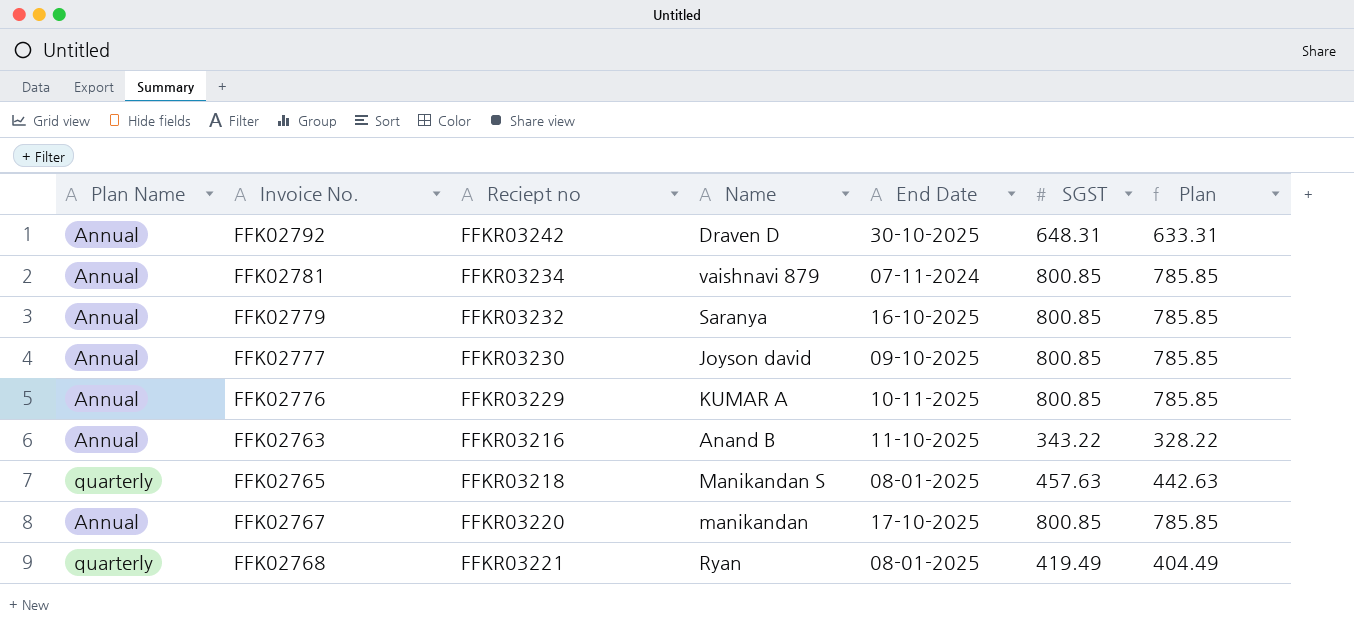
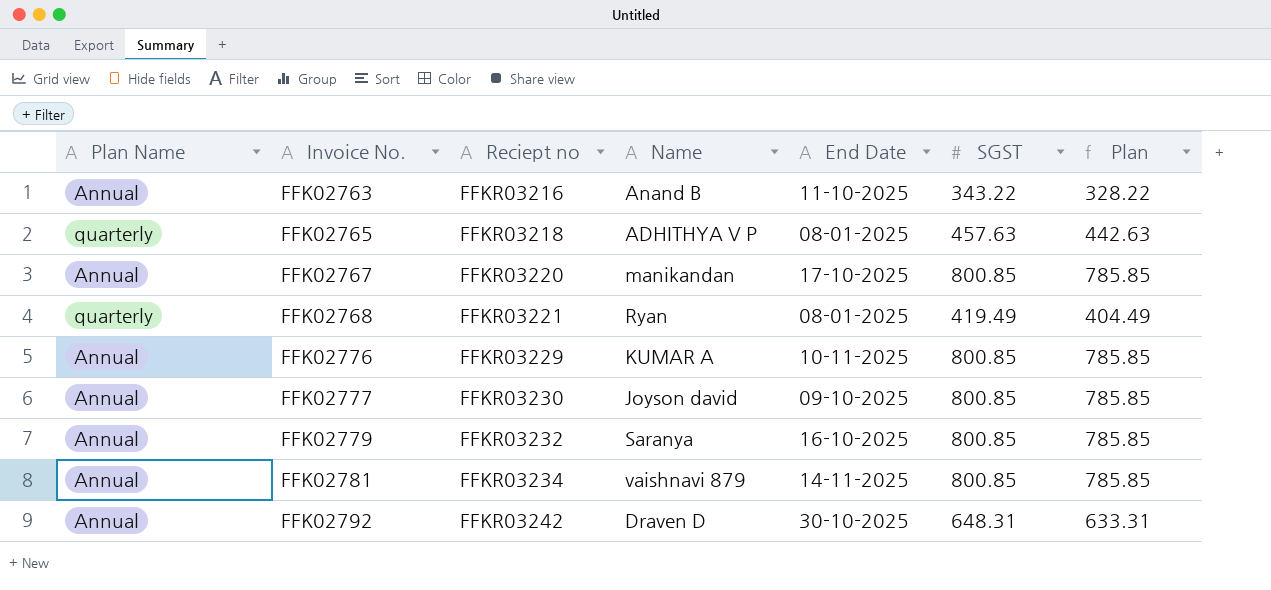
row order: none -> Invoice No. ascending
FFK02765 | Name: Manikandan S -> ADHITHYA V P
FFK02781 | End Date: 07-11-2024 -> 14-11-2025

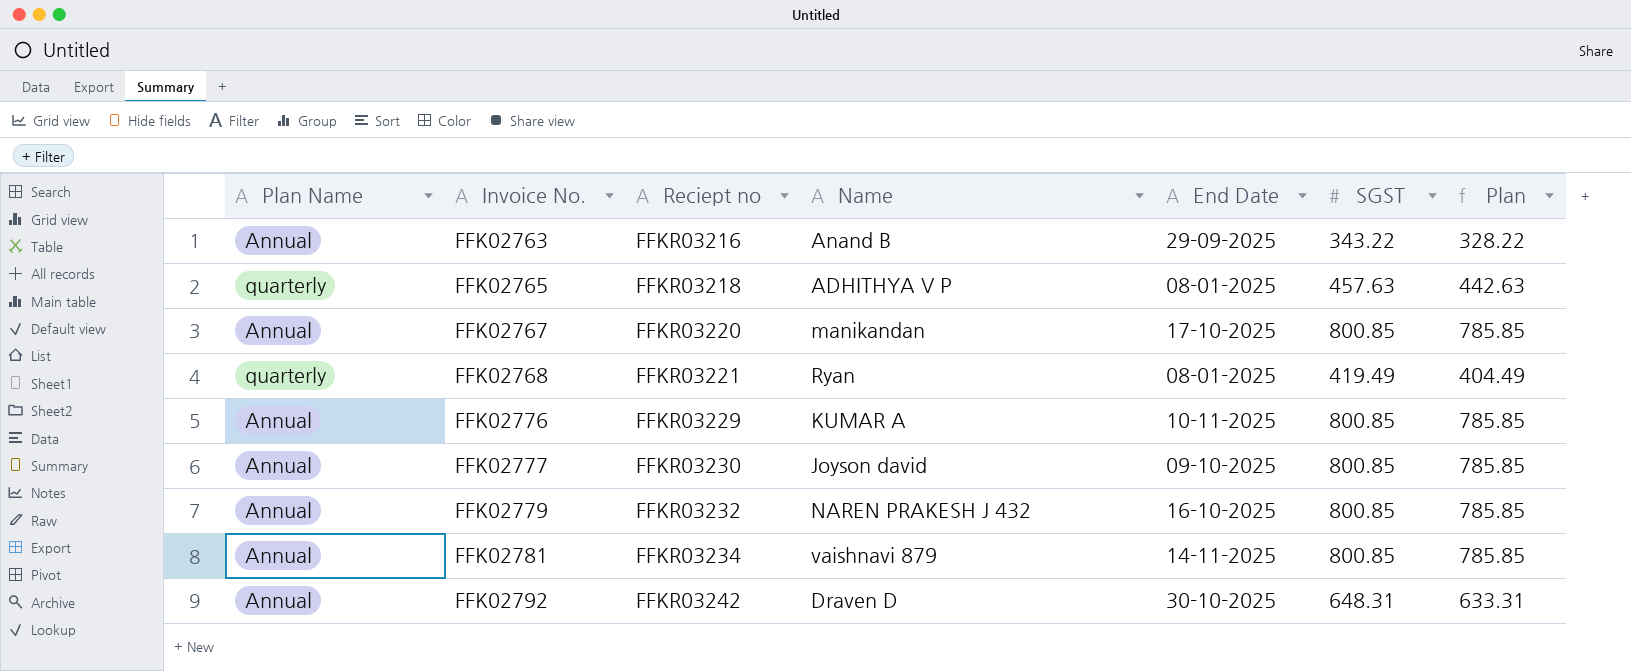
FFK02763 | End Date: 11-10-2025 -> 29-09-2025
FFK02779 | Name: Saranya -> NAREN PRAKESH J 432

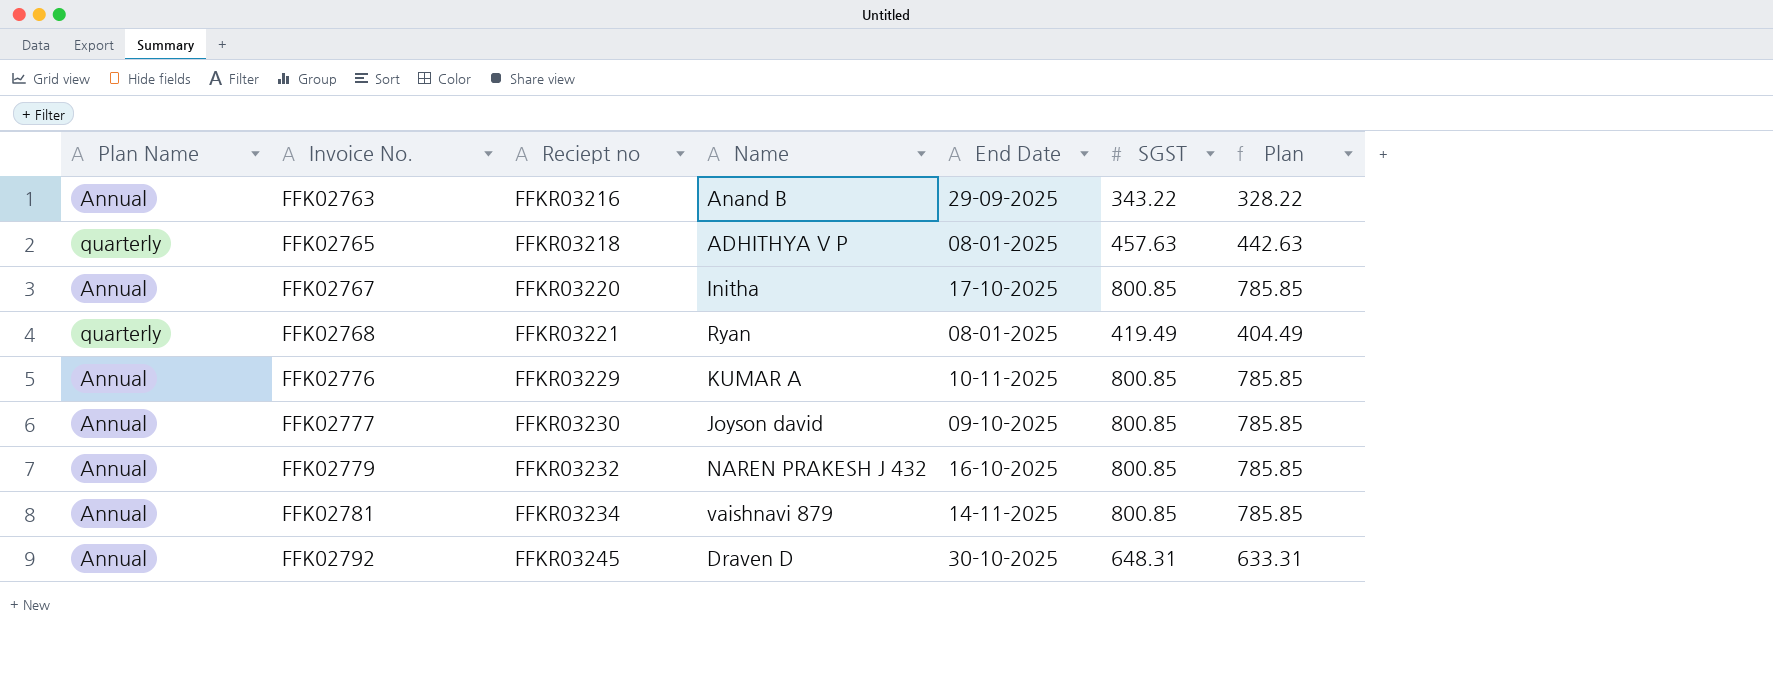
FFK02767 | Name: manikandan -> Initha
FFK02792 | Reciept no: FFKR03242 -> FFKR03245

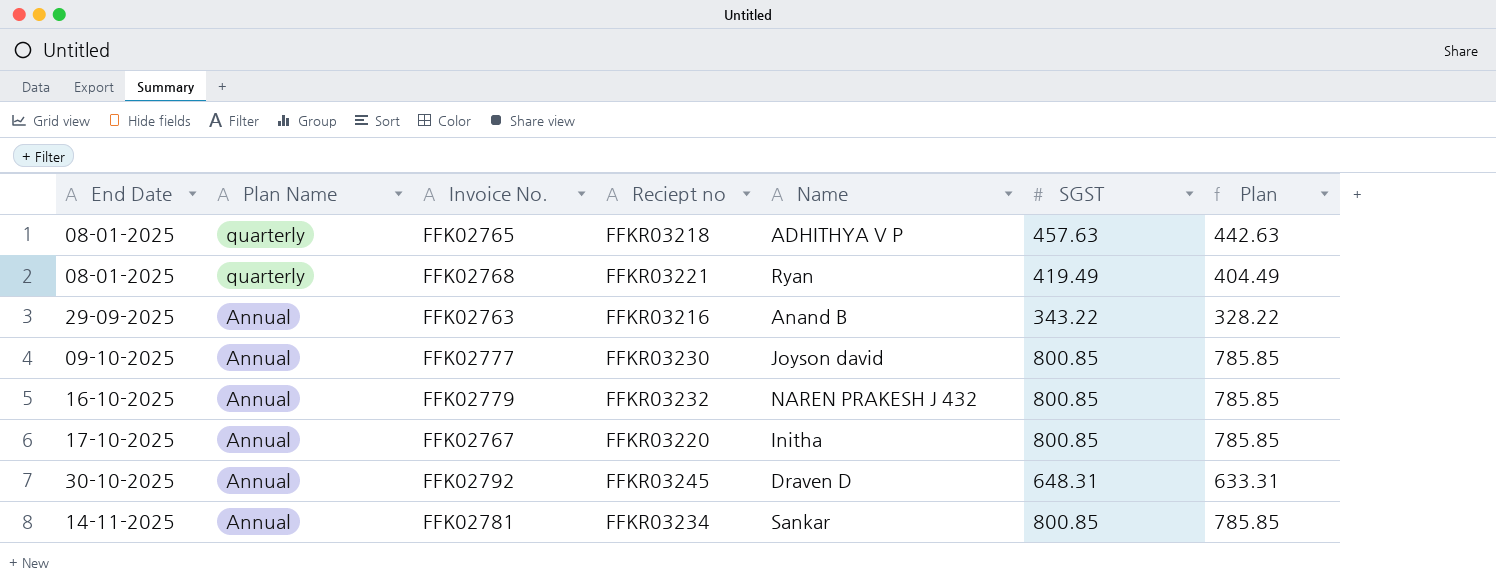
row order: Invoice No. ascending -> End Date ascending
column End Date | position: 5 -> 1
row FFK02776: Annual | FFKR03229 | KUMAR A | 10-11-2025 | 800.85 | 785.85 -> none
FFK02781 | Name: vaishnavi 879 -> Sankar

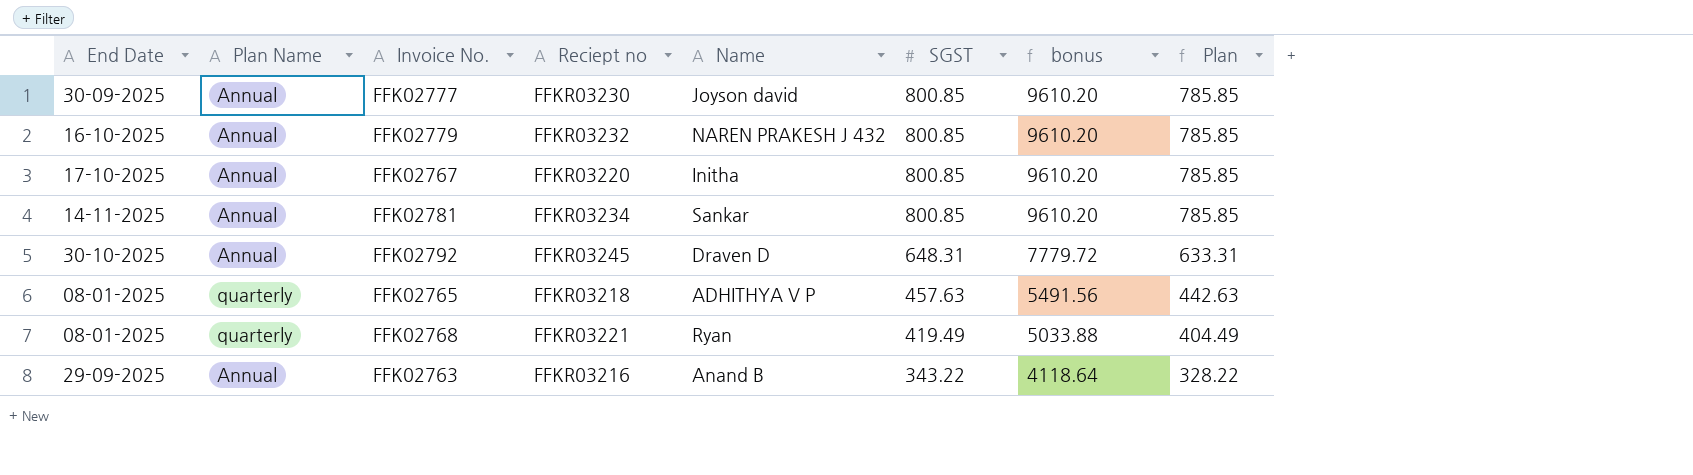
row order: End Date ascending -> SGST descending
column bonus | formula: none -> [SGST] * 12
FFK02777 | End Date: 09-10-2025 -> 30-09-2025

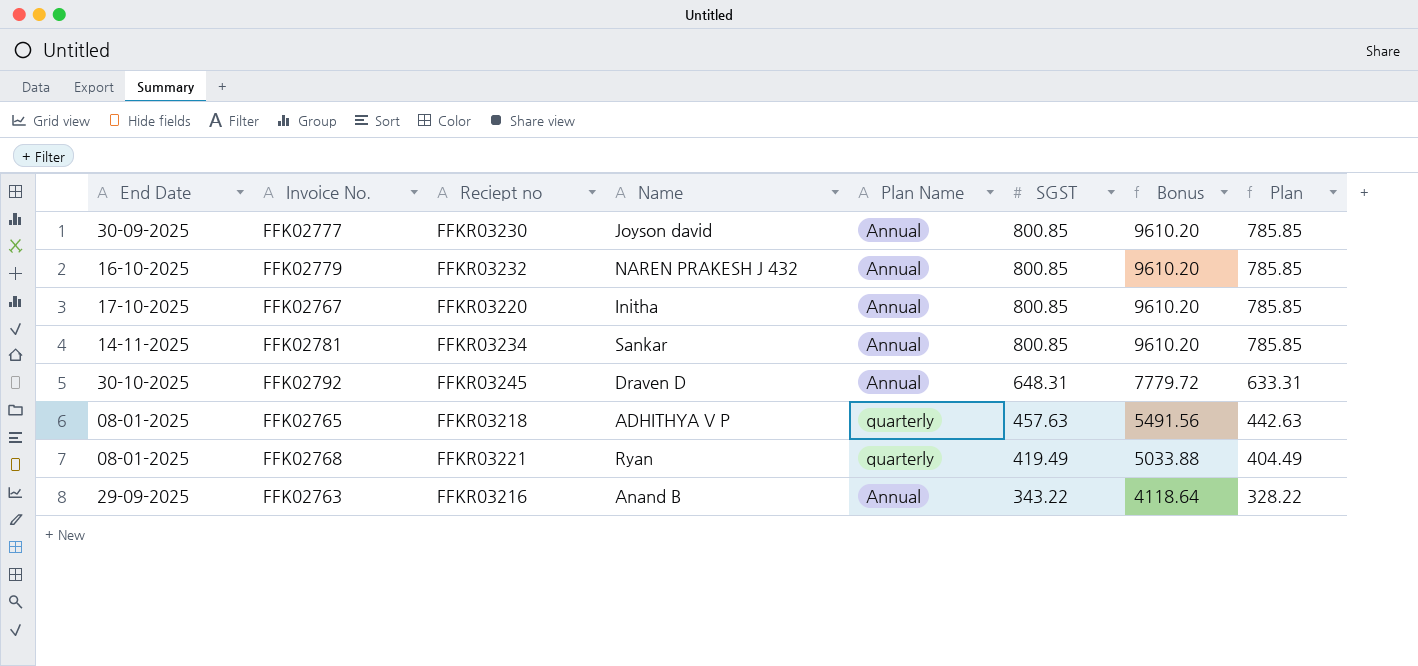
column Plan Name | position: 2 -> 5
column name: bonus -> Bonus

